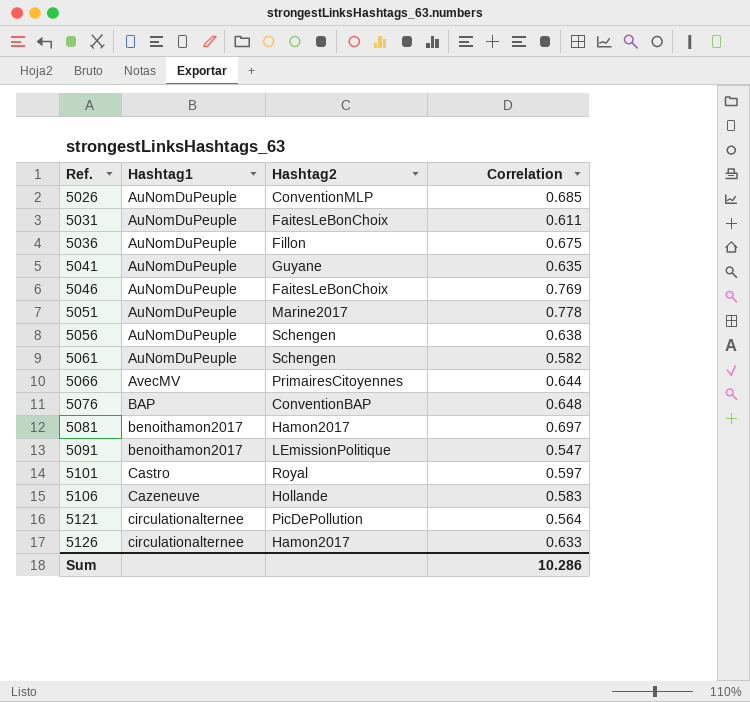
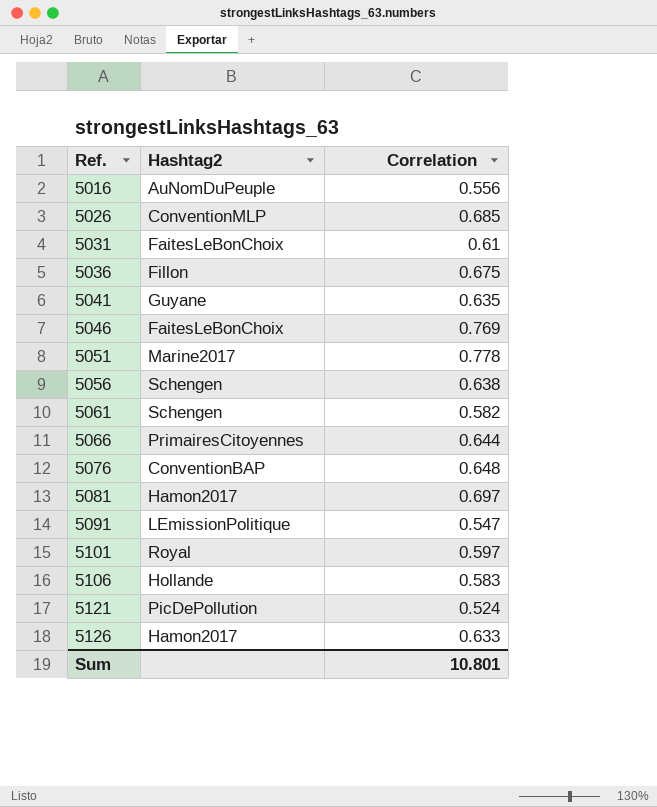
column Hashtag1 | position: 2 -> none
row 5016: none -> AuNomDuPeuple | 0.556
5031 | Correlation: 0.611 -> 0.61
5121 | Correlation: 0.564 -> 0.524
Sum | Correlation: 10.286 -> 10.801

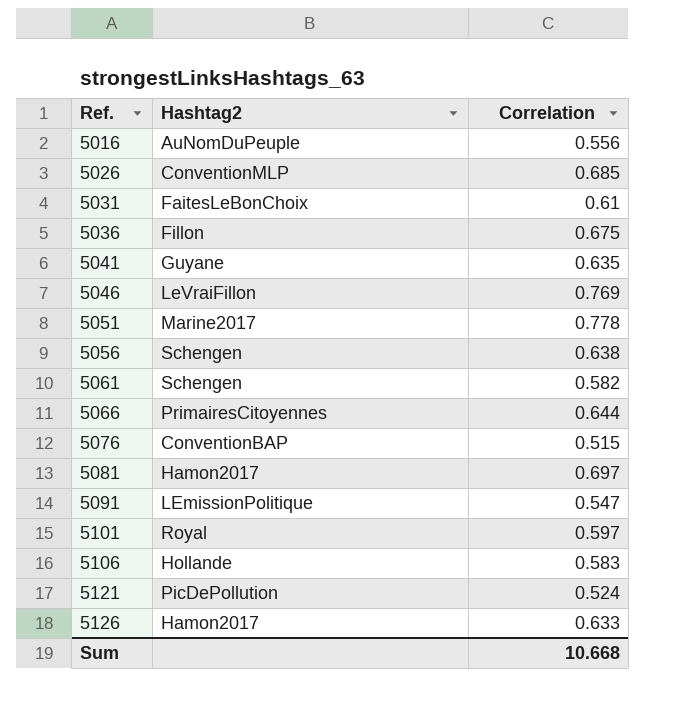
5046 | Hashtag2: FaitesLeBonChoix -> LeVraiFillon
5076 | Correlation: 0.648 -> 0.515
Sum | Correlation: 10.801 -> 10.668

